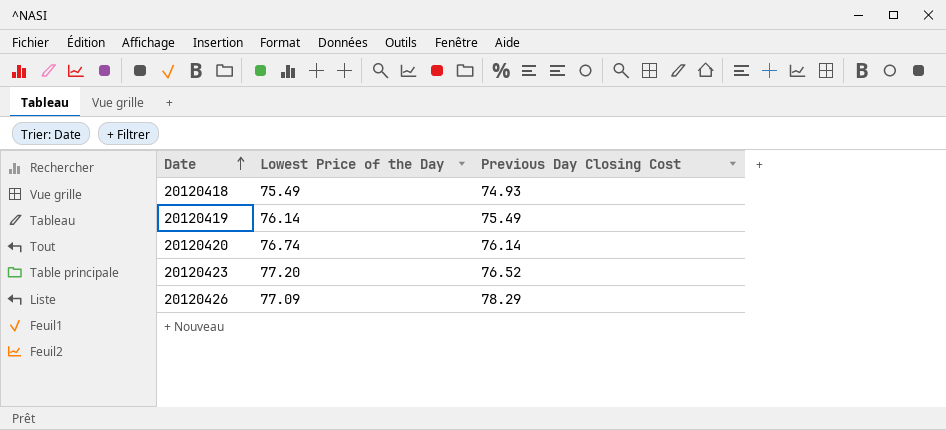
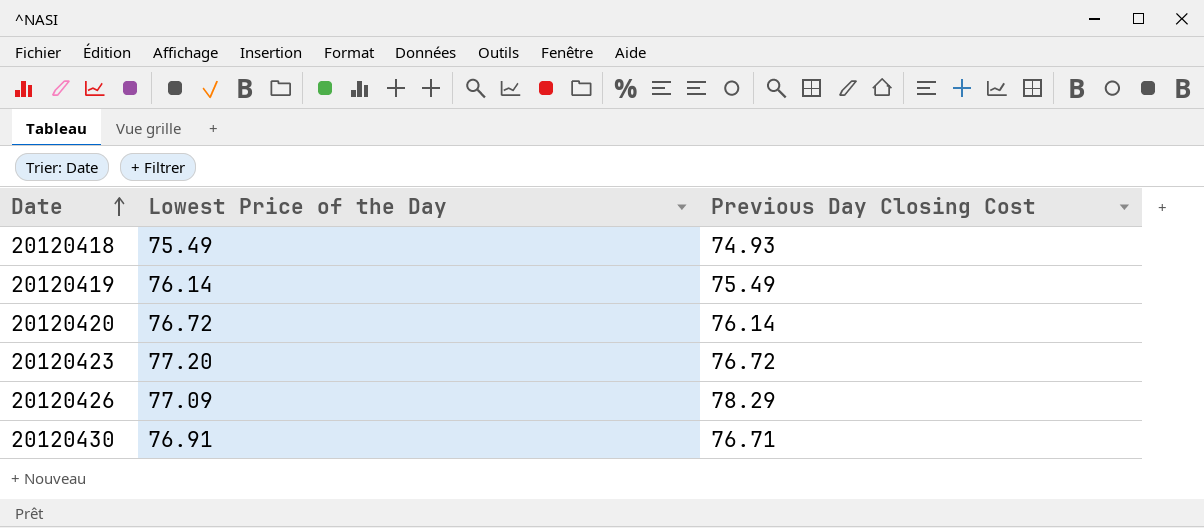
20120420 | Lowest Price of the Day: 76.74 -> 76.72
20120423 | Previous Day Closing Cost: 76.52 -> 76.72
row 20120430: none -> 76.91 | 76.71

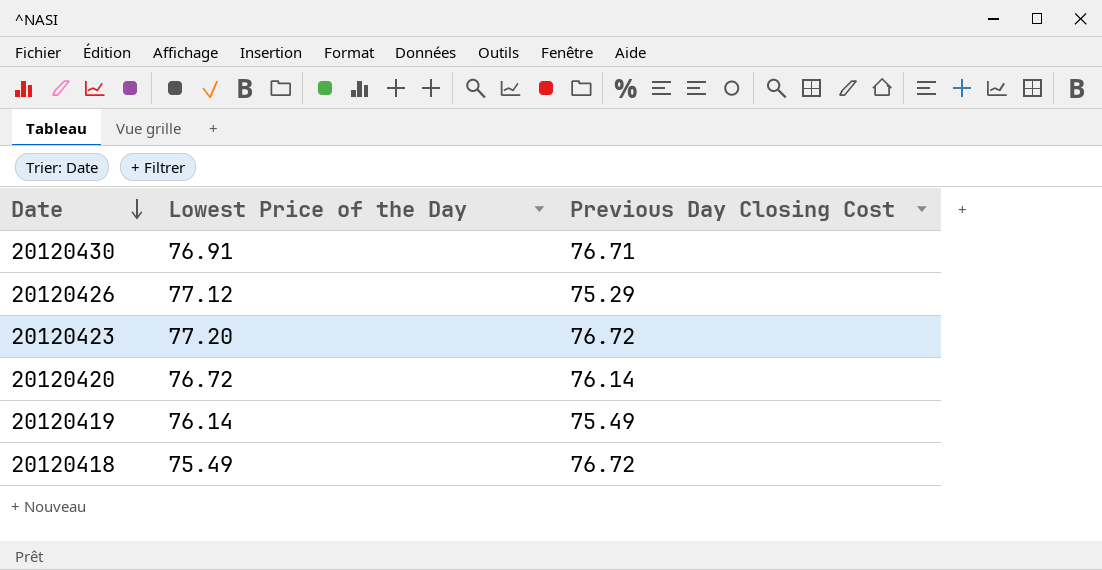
row order: Date ascending -> Date descending
20120426 | Lowest Price of the Day: 77.09 -> 77.12
20120426 | Previous Day Closing Cost: 78.29 -> 75.29
20120418 | Previous Day Closing Cost: 74.93 -> 76.72

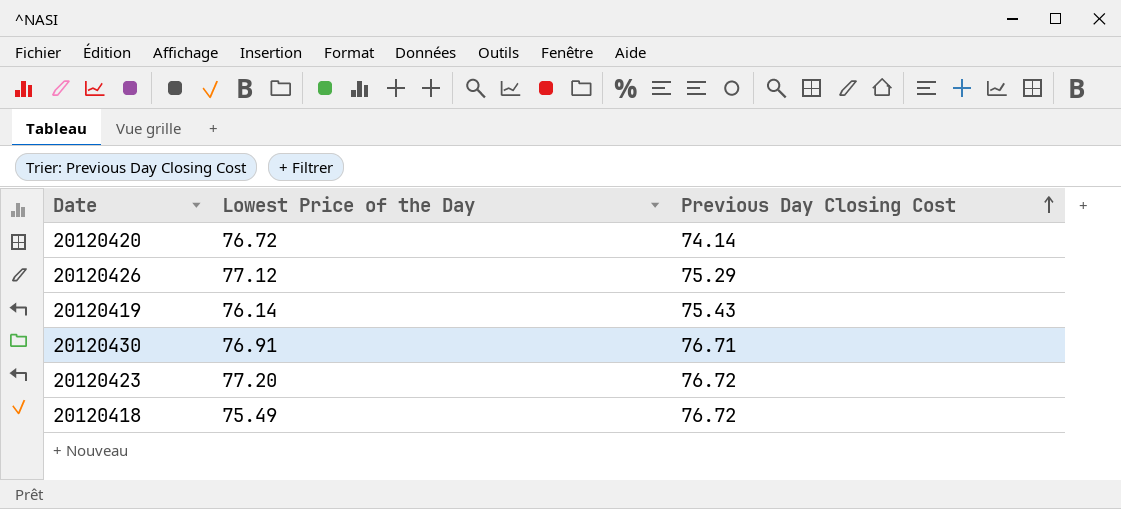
row order: Date descending -> Previous Day Closing Cost ascending
20120420 | Previous Day Closing Cost: 76.14 -> 74.14
20120419 | Previous Day Closing Cost: 75.49 -> 75.43

